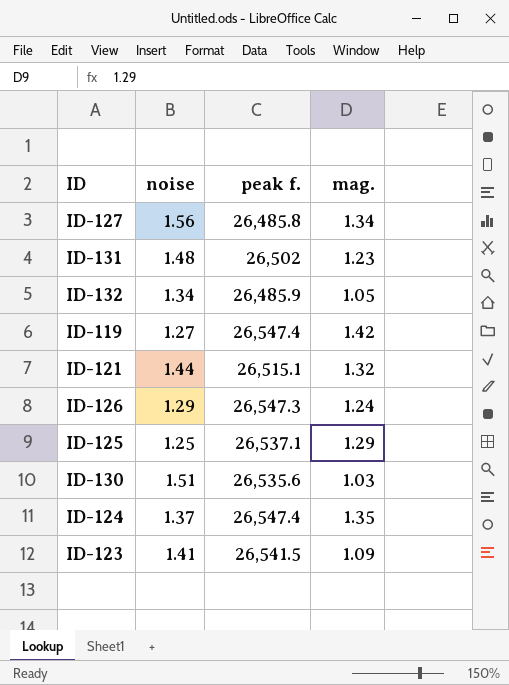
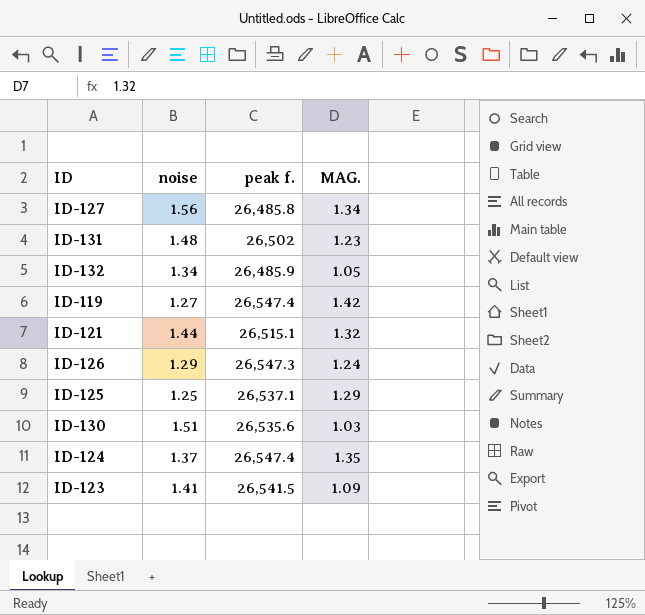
column name: mag. -> MAG.

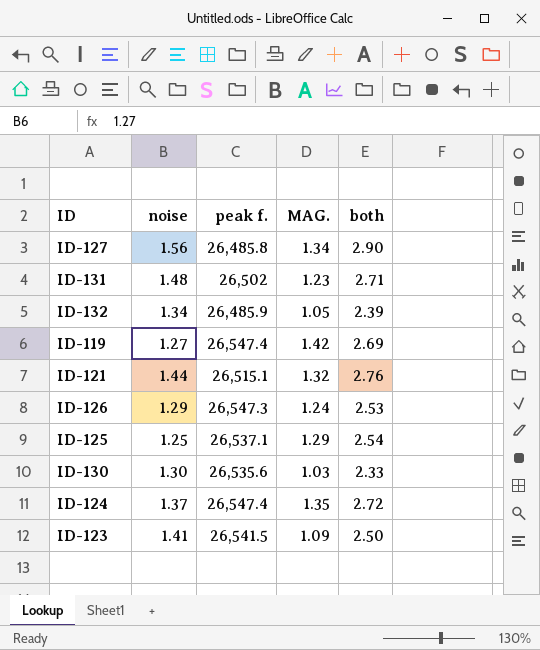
column both | formula: none -> [noise] + [MAG.]
ID-130 | noise: 1.51 -> 1.30

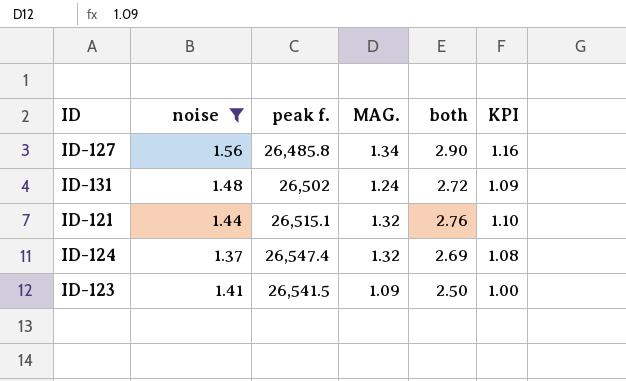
filter: none -> noise >= 1.37
column KPI | formula: none -> [both] * 0.4
ID-131 | MAG.: 1.23 -> 1.24
ID-131 | both: 2.71 -> 2.72
ID-124 | MAG.: 1.35 -> 1.32
ID-124 | both: 2.72 -> 2.69

